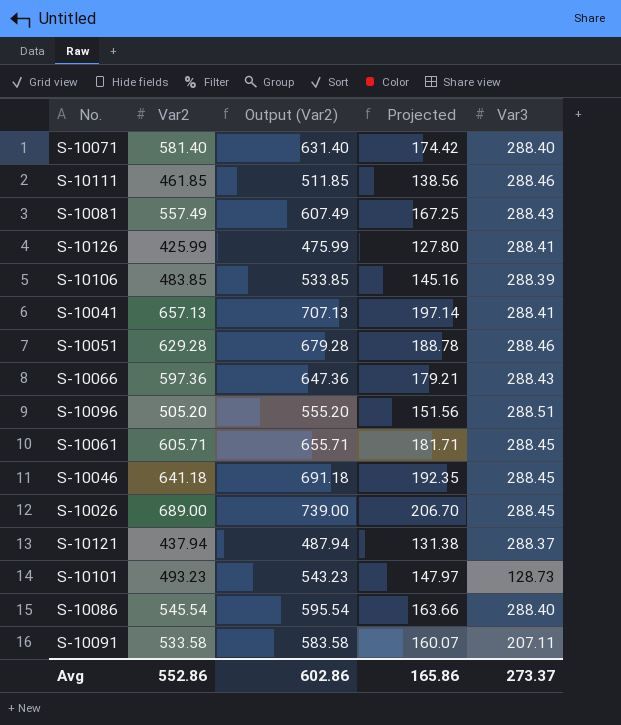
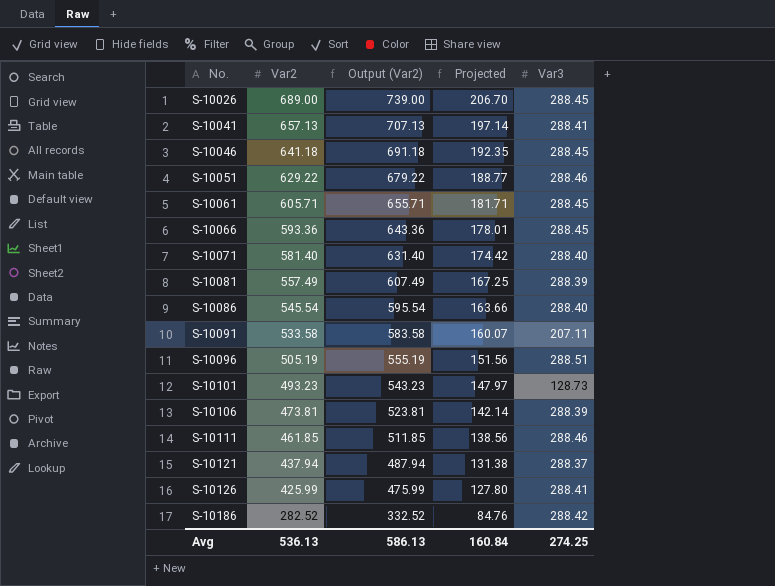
row order: none -> No. ascending
S-10051 | Var2: 629.28 -> 629.22
S-10051 | Output (Var2): 679.28 -> 679.22
S-10051 | Projected: 188.78 -> 188.77
S-10066 | Var2: 597.36 -> 593.36
S-10066 | Output (Var2): 647.36 -> 643.36
S-10066 | Projected: 179.21 -> 178.01
S-10066 | Var3: 288.43 -> 288.45
S-10081 | Var3: 288.43 -> 288.39
S-10096 | Var2: 505.20 -> 505.19
S-10096 | Output (Var2): 555.20 -> 555.19
S-10106 | Var2: 483.85 -> 473.81
S-10106 | Output (Var2): 533.85 -> 523.81
S-10106 | Projected: 145.16 -> 142.14
row S-10186: none -> 282.52 | 332.52 | 84.76 | 288.42
Avg | Var2: 552.86 -> 536.13
Avg | Output (Var2): 602.86 -> 586.13
Avg | Projected: 165.86 -> 160.84
Avg | Var3: 273.37 -> 274.25

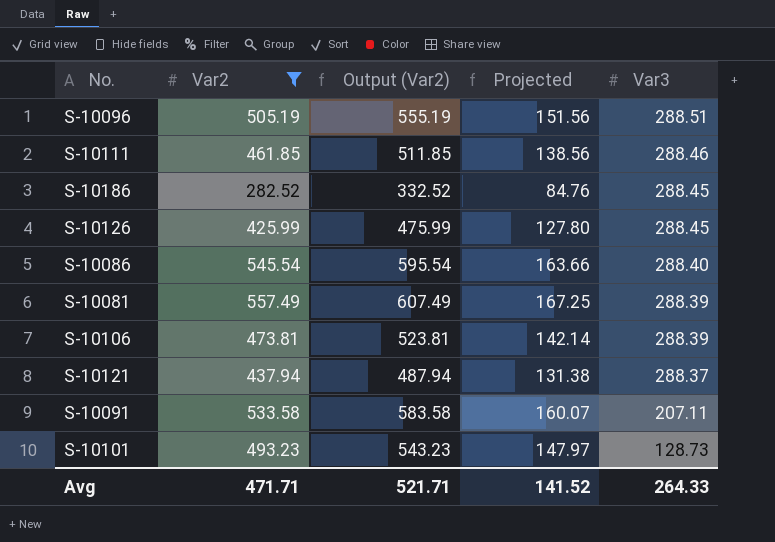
filter: none -> Var2 <= 557.49
row order: No. ascending -> Var3 descending
S-10186 | Var3: 288.42 -> 288.45
S-10126 | Var3: 288.41 -> 288.45
Avg | Var2: 536.13 -> 471.71
Avg | Output (Var2): 586.13 -> 521.71
Avg | Projected: 160.84 -> 141.52
Avg | Var3: 274.25 -> 264.33

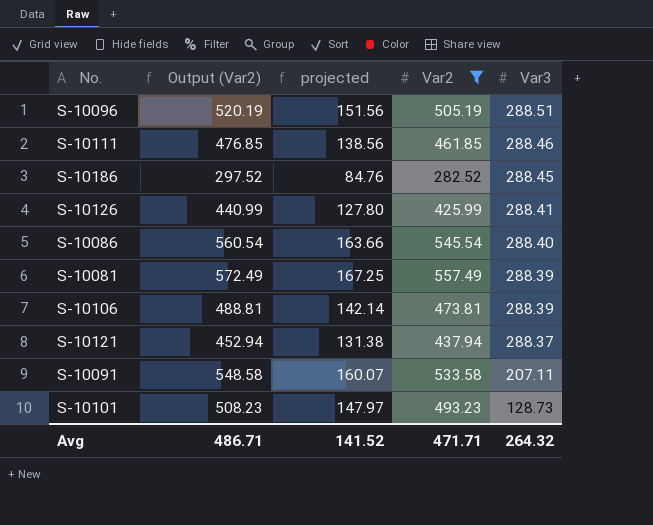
column Output (Var2) | formula: [Var2] + 50 -> [Var2] + 15
column name: Projected -> projected
column Var2 | position: 2 -> 4
S-10126 | Var3: 288.45 -> 288.41
Avg | Output (Var2): 521.71 -> 486.71
Avg | Var3: 264.33 -> 264.32

